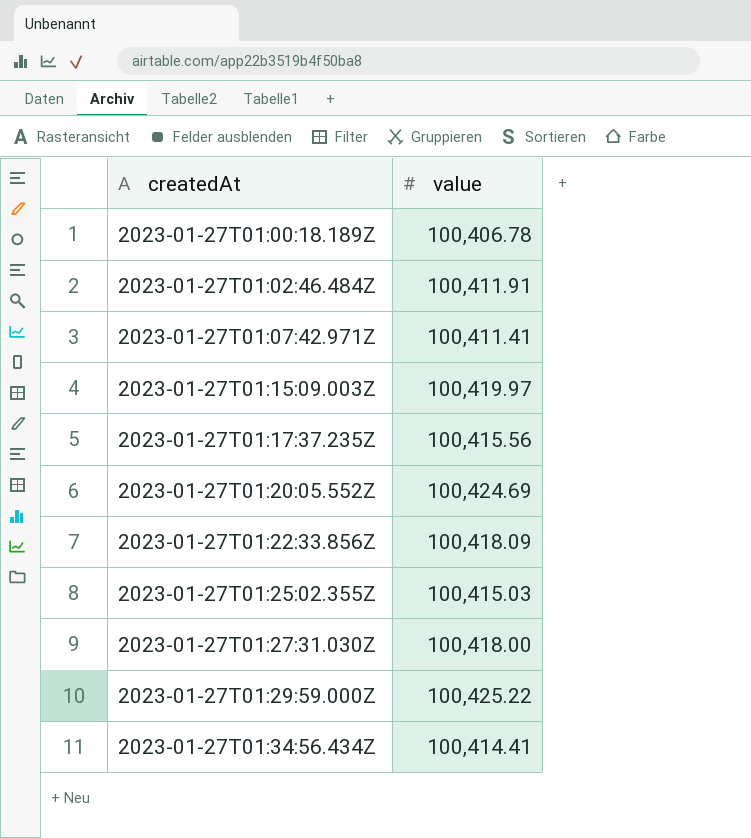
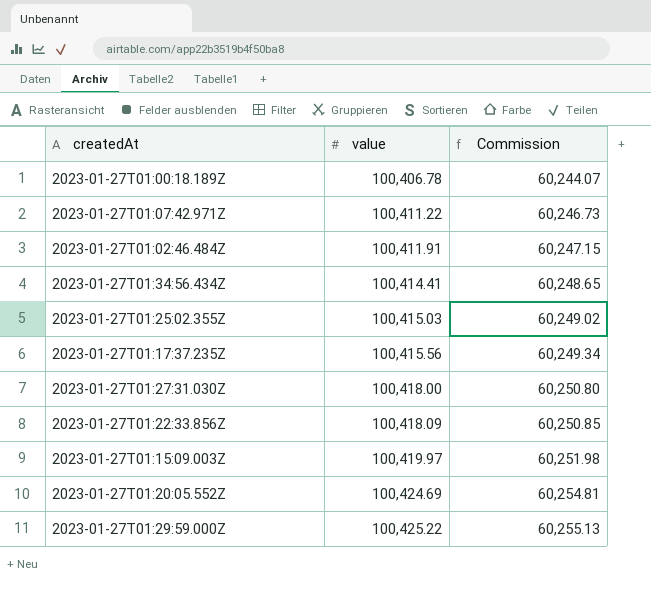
row order: createdAt ascending -> value ascending
column Commission | formula: none -> [value] * 0.6
2023-01-27T01:07:42.971Z | value: 100,411.41 -> 100,411.22

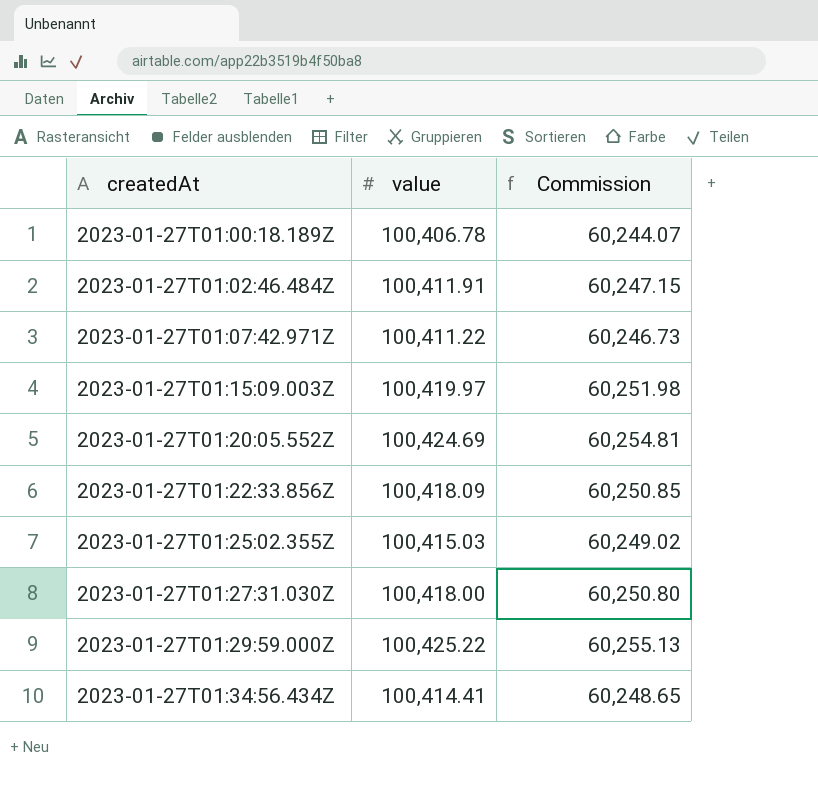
row order: value ascending -> createdAt ascending
row 2023-01-27T01:17:37.235Z: 100,415.56 | 60,249.34 -> none

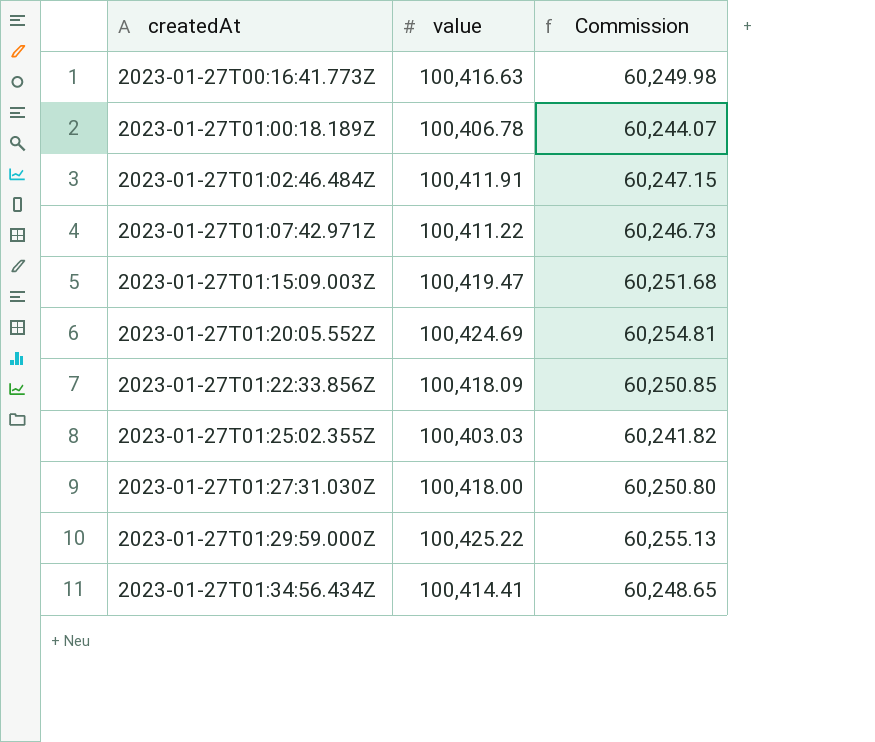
row 2023-01-27T00:16:41.773Z: none -> 100,416.63 | 60,249.98
2023-01-27T01:15:09.003Z | value: 100,419.97 -> 100,419.47
2023-01-27T01:15:09.003Z | Commission: 60,251.98 -> 60,251.68
2023-01-27T01:25:02.355Z | value: 100,415.03 -> 100,403.03
2023-01-27T01:25:02.355Z | Commission: 60,249.02 -> 60,241.82

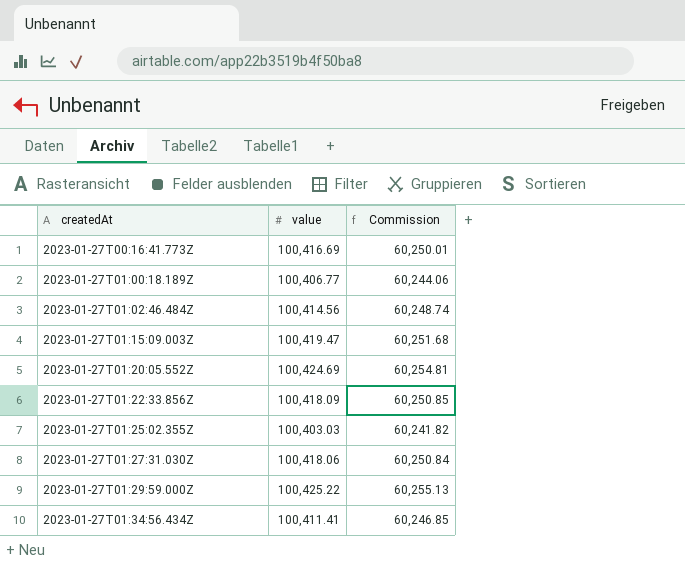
row 2023-01-27T01:07:42.971Z: 100,411.22 | 60,246.73 -> none
2023-01-27T00:16:41.773Z | value: 100,416.63 -> 100,416.69
2023-01-27T00:16:41.773Z | Commission: 60,249.98 -> 60,250.01
2023-01-27T01:00:18.189Z | value: 100,406.78 -> 100,406.77
2023-01-27T01:00:18.189Z | Commission: 60,244.07 -> 60,244.06
2023-01-27T01:02:46.484Z | value: 100,411.91 -> 100,414.56
2023-01-27T01:02:46.484Z | Commission: 60,247.15 -> 60,248.74
2023-01-27T01:27:31.030Z | value: 100,418.00 -> 100,418.06
2023-01-27T01:27:31.030Z | Commission: 60,250.80 -> 60,250.84
2023-01-27T01:34:56.434Z | value: 100,414.41 -> 100,411.41
2023-01-27T01:34:56.434Z | Commission: 60,248.65 -> 60,246.85

